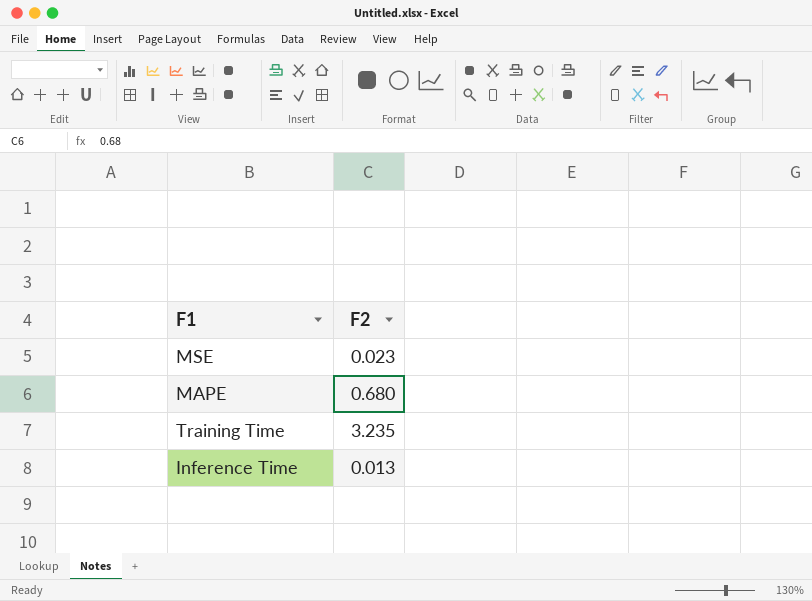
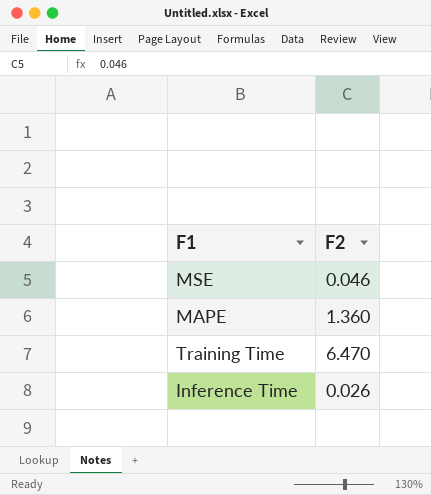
MSE | F2: 0.023 -> 0.046
MAPE | F2: 0.680 -> 1.360
Training Time | F2: 3.235 -> 6.470
Inference Time | F2: 0.013 -> 0.026

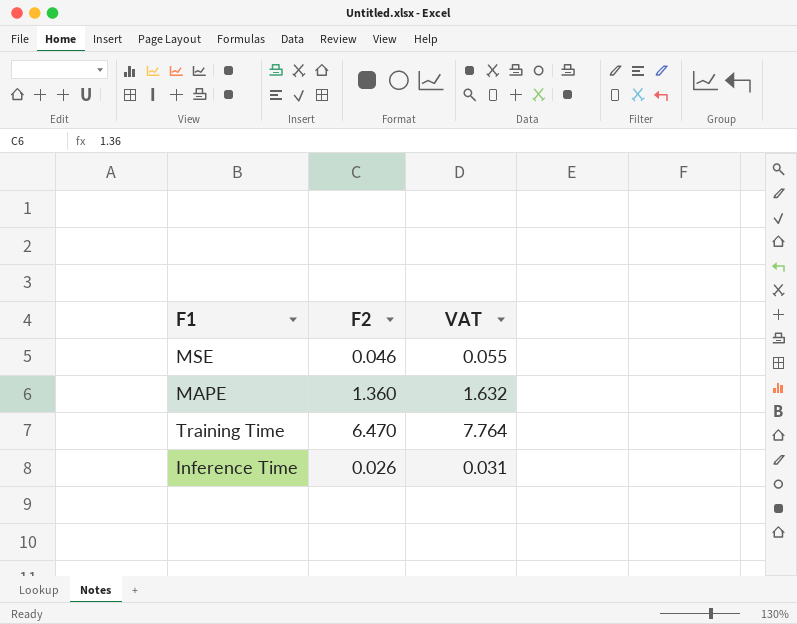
column VAT | formula: none -> [F2] * 1.2

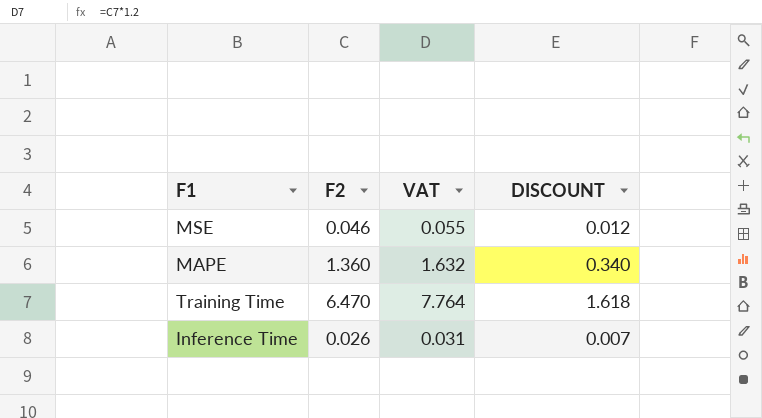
column DISCOUNT | formula: none -> [F2] * 0.25

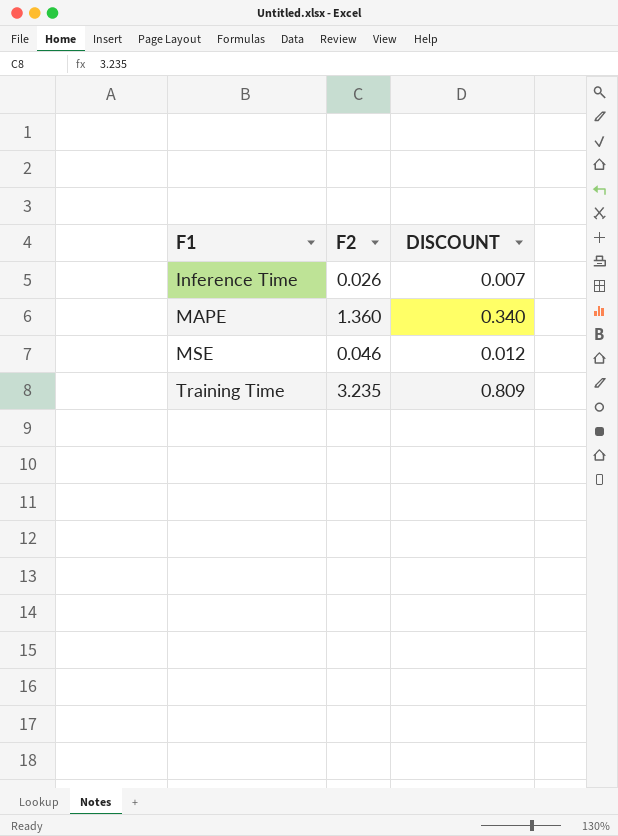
row order: none -> F1 ascending
column VAT | formula: [F2] * 1.2 -> none
Training Time | F2: 6.470 -> 3.235
Training Time | DISCOUNT: 1.618 -> 0.809

